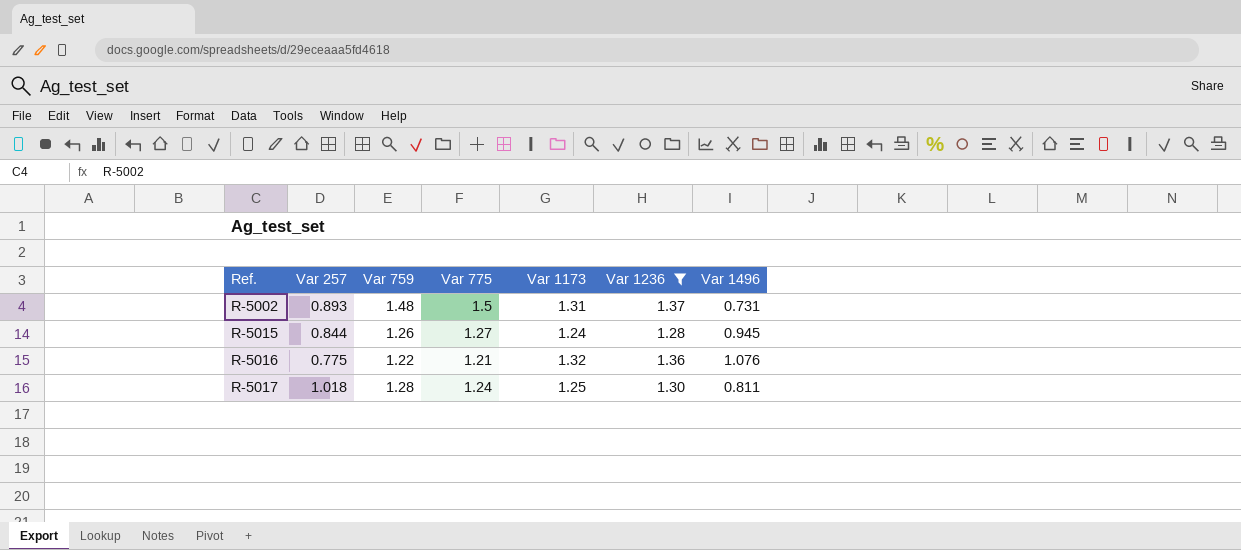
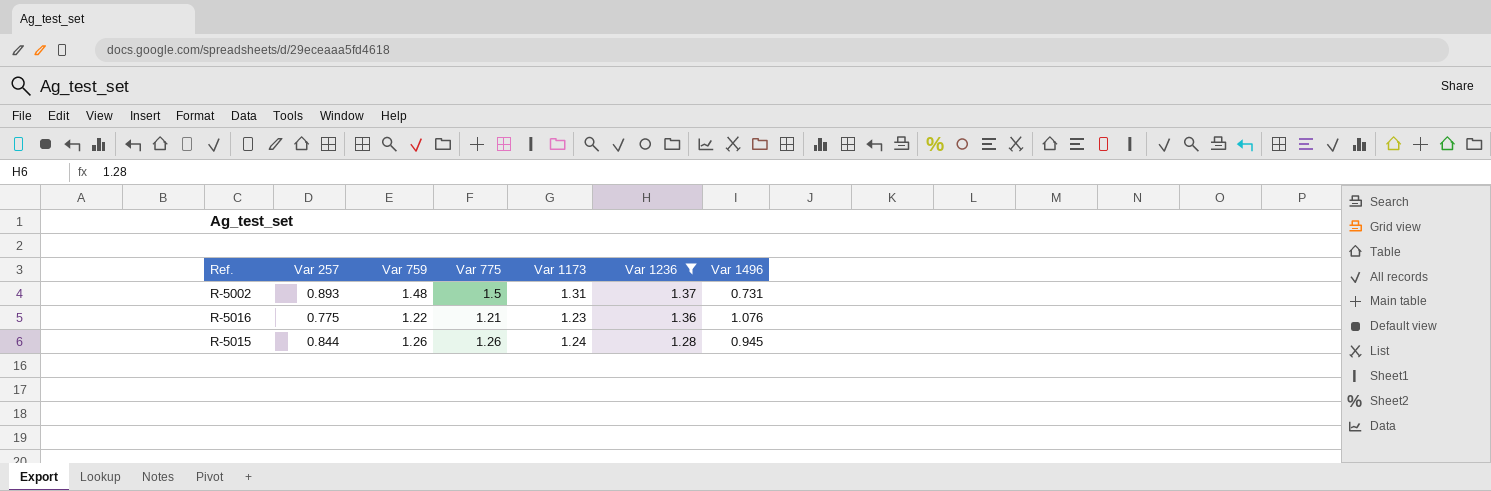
row order: Ref. ascending -> Var 1236 descending
row R-5017: 1.018 | 1.28 | 1.24 | 1.25 | 1.30 | 0.811 -> none
R-5016 | Var 1173: 1.32 -> 1.23
R-5015 | Var 775: 1.27 -> 1.26

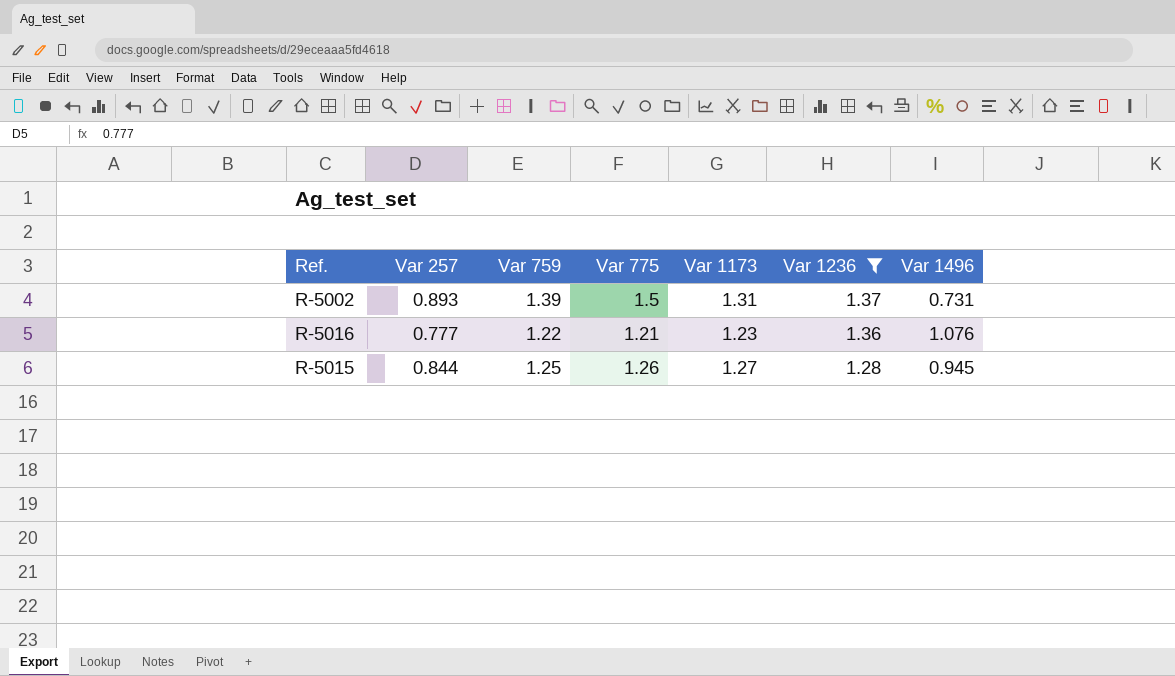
R-5002 | Var 759: 1.48 -> 1.39
R-5016 | Var 257: 0.775 -> 0.777
R-5015 | Var 759: 1.26 -> 1.25
R-5015 | Var 1173: 1.24 -> 1.27

